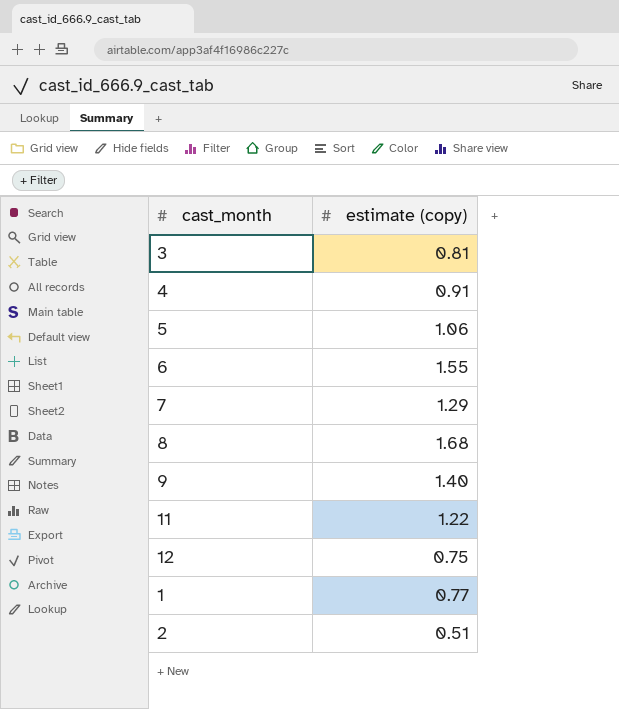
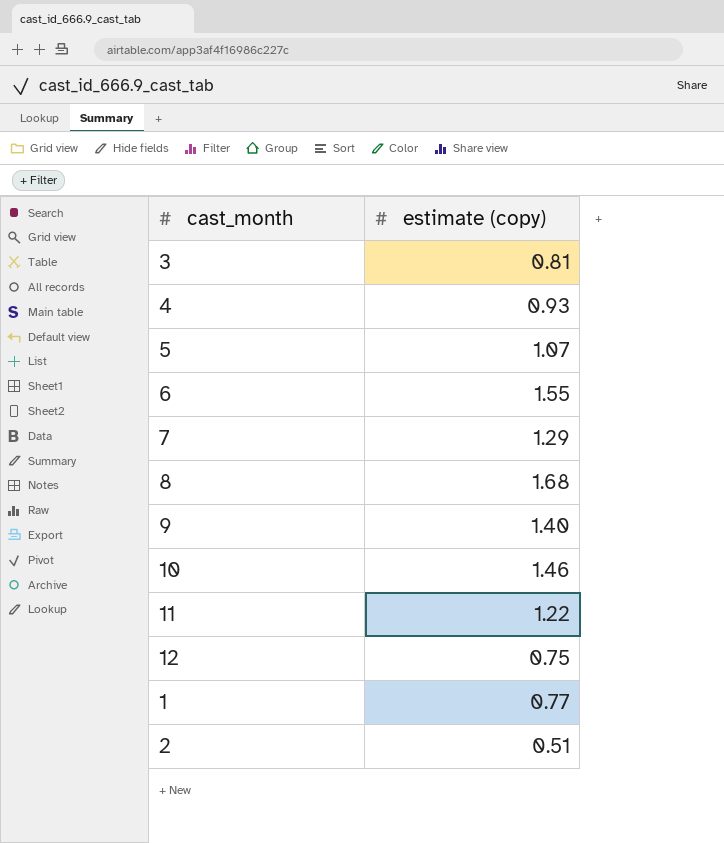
4 | estimate (copy): 0.91 -> 0.93
5 | estimate (copy): 1.06 -> 1.07
row 10: none -> 1.46

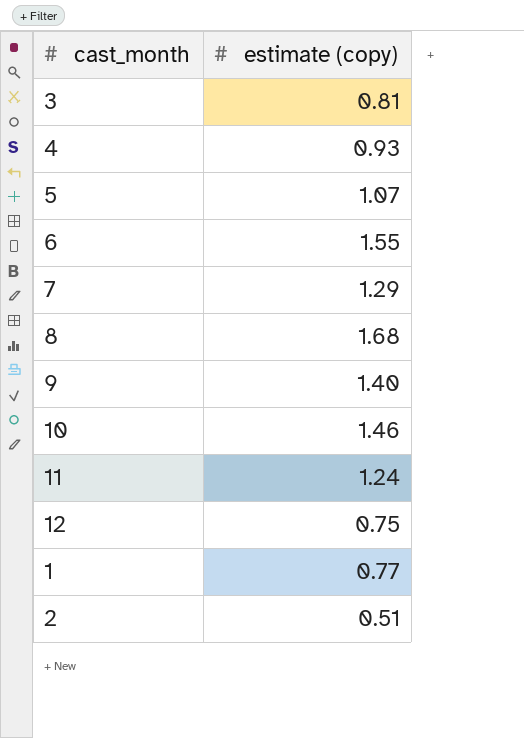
11 | estimate (copy): 1.22 -> 1.24

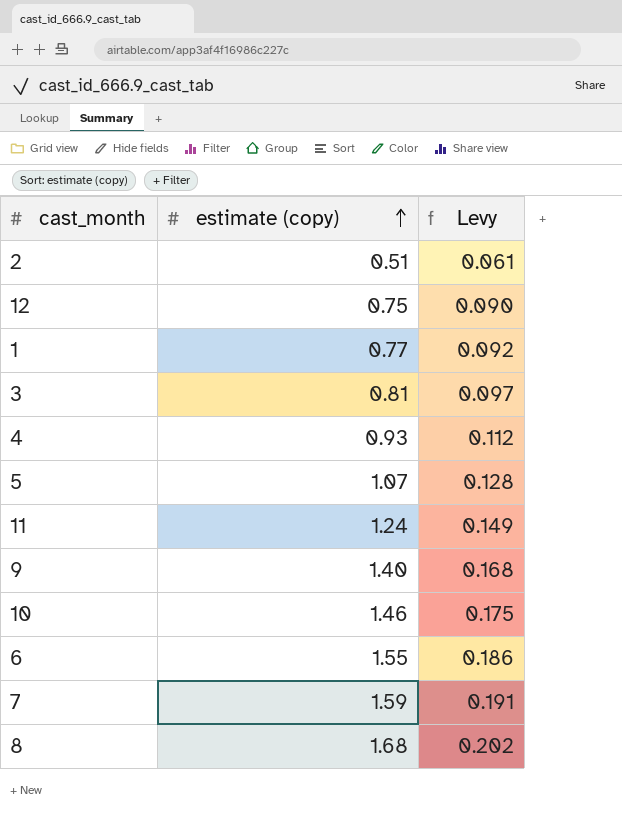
row order: none -> estimate (copy) ascending
column Levy | formula: none -> [estimate (copy)] * 0.12
7 | estimate (copy): 1.29 -> 1.59

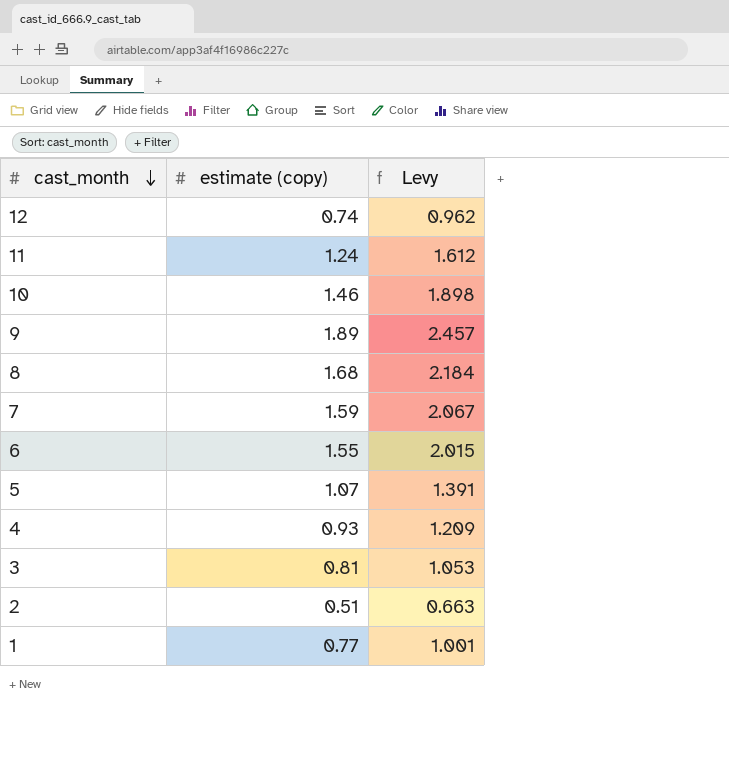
row order: estimate (copy) ascending -> cast_month descending
column Levy | formula: [estimate (copy)] * 0.12 -> [estimate (copy)] * 1.3
12 | estimate (copy): 0.75 -> 0.74
9 | estimate (copy): 1.40 -> 1.89

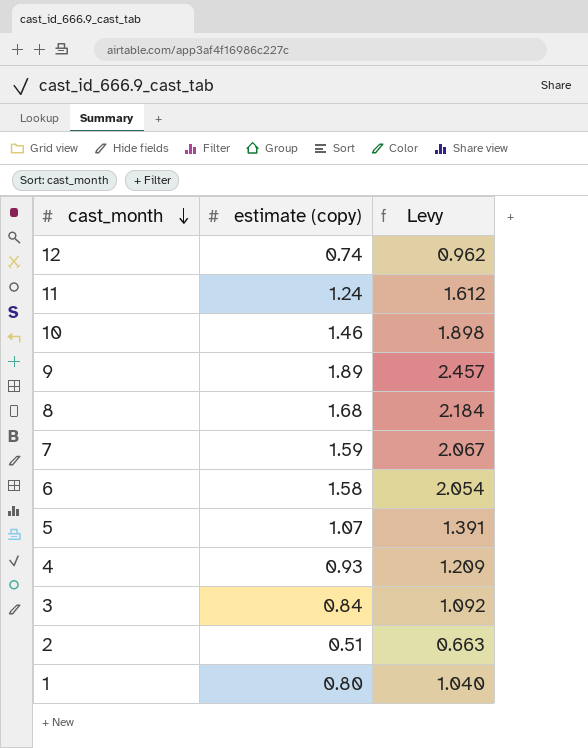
6 | estimate (copy): 1.55 -> 1.58
6 | Levy: 2.015 -> 2.054
3 | estimate (copy): 0.81 -> 0.84
3 | Levy: 1.053 -> 1.092
1 | estimate (copy): 0.77 -> 0.80
1 | Levy: 1.001 -> 1.040

